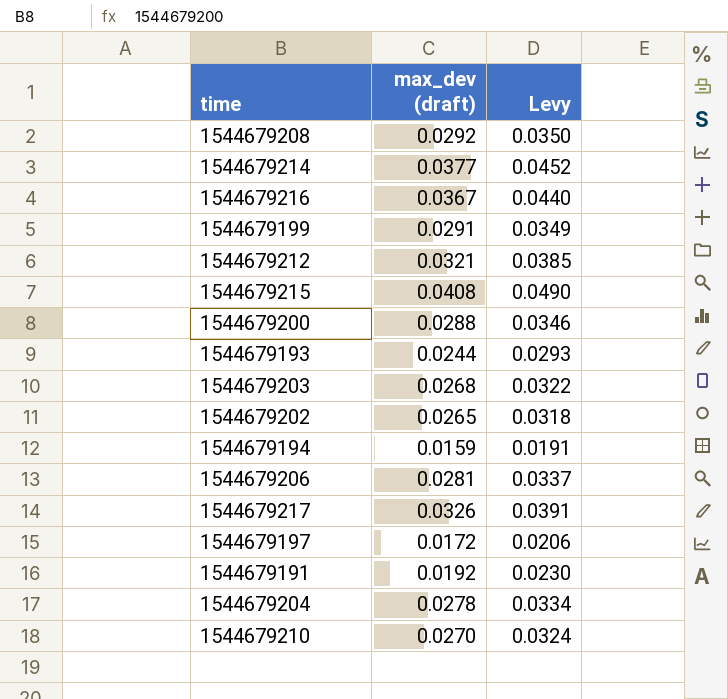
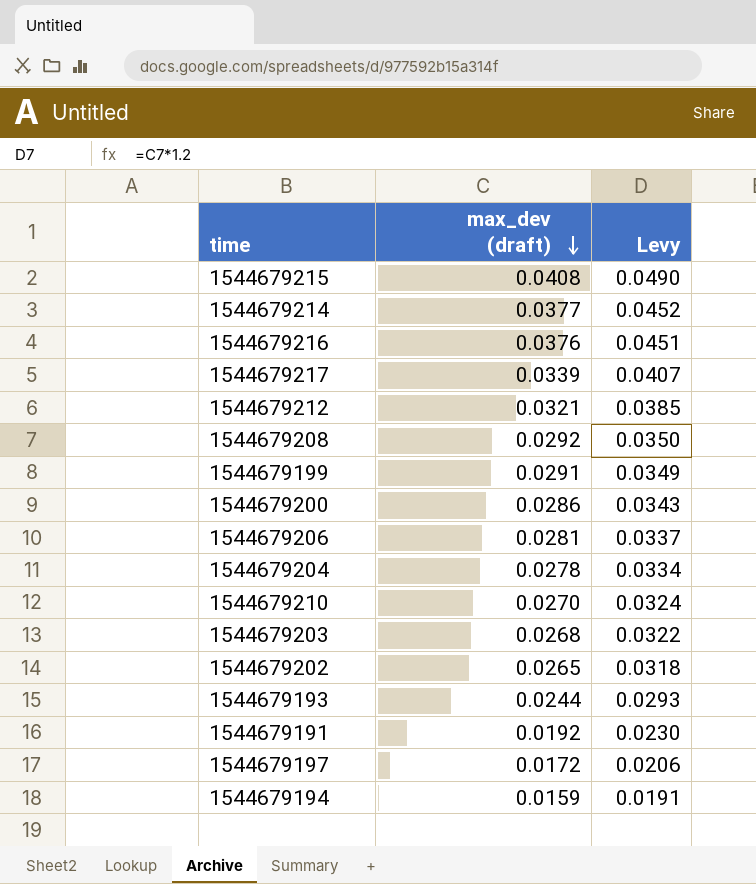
row order: none -> max_dev (draft) descending
1544679216 | max_dev (draft): 0.0367 -> 0.0376
1544679216 | Levy: 0.0440 -> 0.0451
1544679217 | max_dev (draft): 0.0326 -> 0.0339
1544679217 | Levy: 0.0391 -> 0.0407
1544679200 | max_dev (draft): 0.0288 -> 0.0286
1544679200 | Levy: 0.0346 -> 0.0343

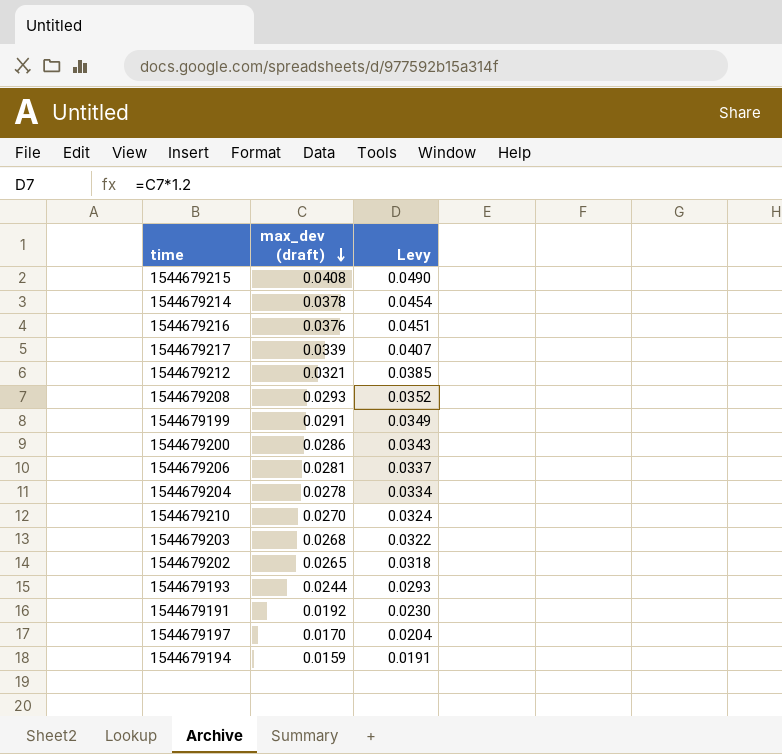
1544679214 | max_dev (draft): 0.0377 -> 0.0378
1544679214 | Levy: 0.0452 -> 0.0454
1544679208 | max_dev (draft): 0.0292 -> 0.0293
1544679208 | Levy: 0.0350 -> 0.0352
1544679197 | max_dev (draft): 0.0172 -> 0.0170
1544679197 | Levy: 0.0206 -> 0.0204

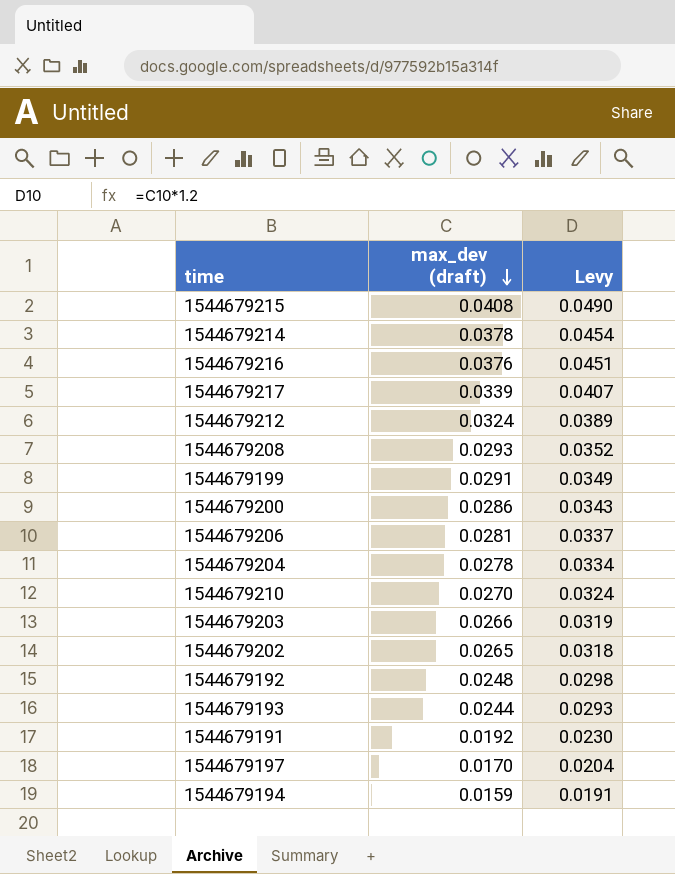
1544679212 | max_dev (draft): 0.0321 -> 0.0324
1544679212 | Levy: 0.0385 -> 0.0389
1544679203 | max_dev (draft): 0.0268 -> 0.0266
1544679203 | Levy: 0.0322 -> 0.0319
row 1544679192: none -> 0.0248 | 0.0298

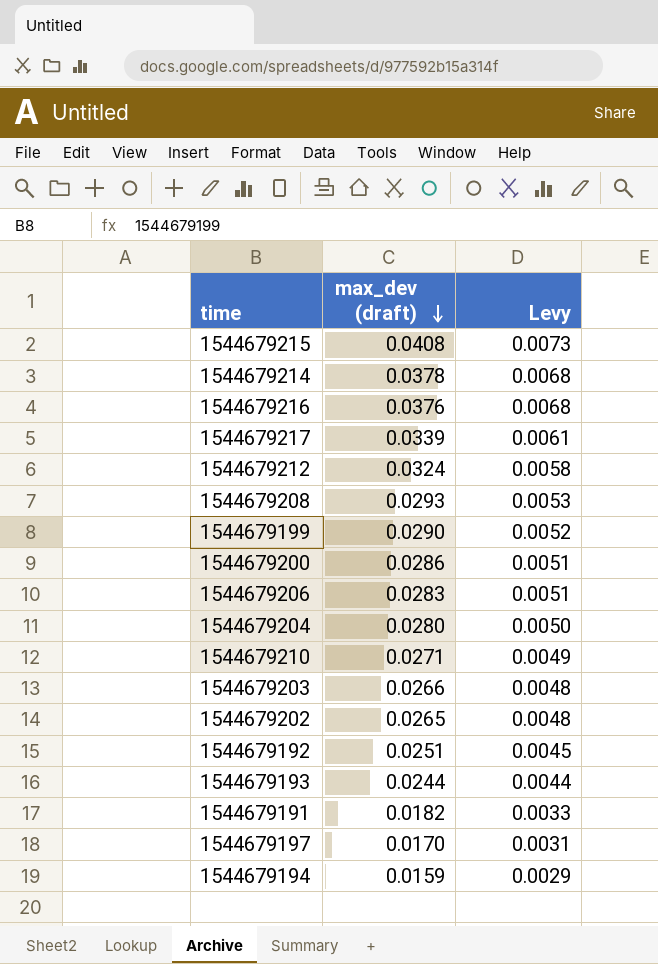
column Levy | formula: [max_dev (draft)] * 1.2 -> [max_dev (draft)] * 0.18
1544679199 | max_dev (draft): 0.0291 -> 0.0290
1544679206 | max_dev (draft): 0.0281 -> 0.0283
1544679204 | max_dev (draft): 0.0278 -> 0.0280
1544679210 | max_dev (draft): 0.0270 -> 0.0271
1544679192 | max_dev (draft): 0.0248 -> 0.0251
1544679191 | max_dev (draft): 0.0192 -> 0.0182

